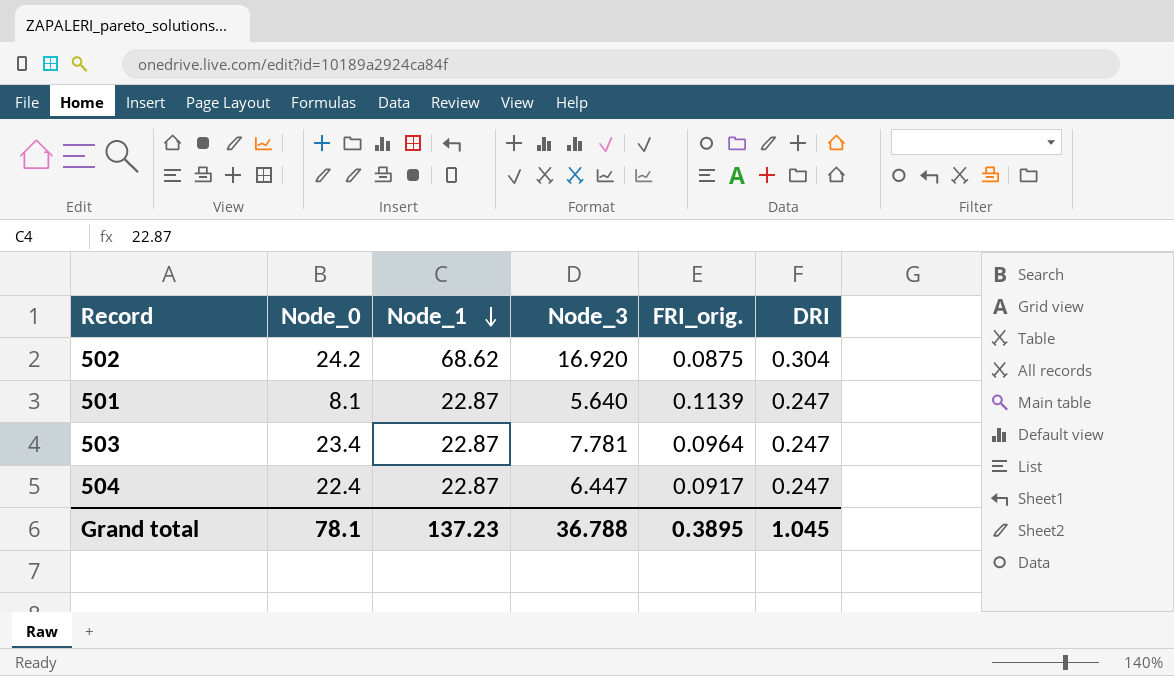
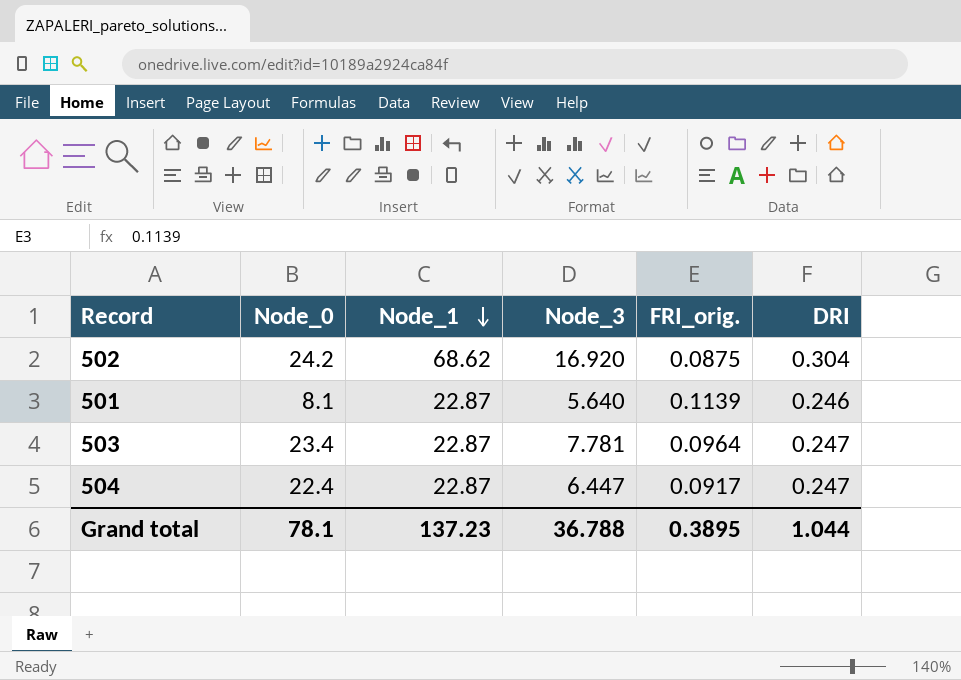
501 | DRI: 0.247 -> 0.246
Grand total | DRI: 1.045 -> 1.044

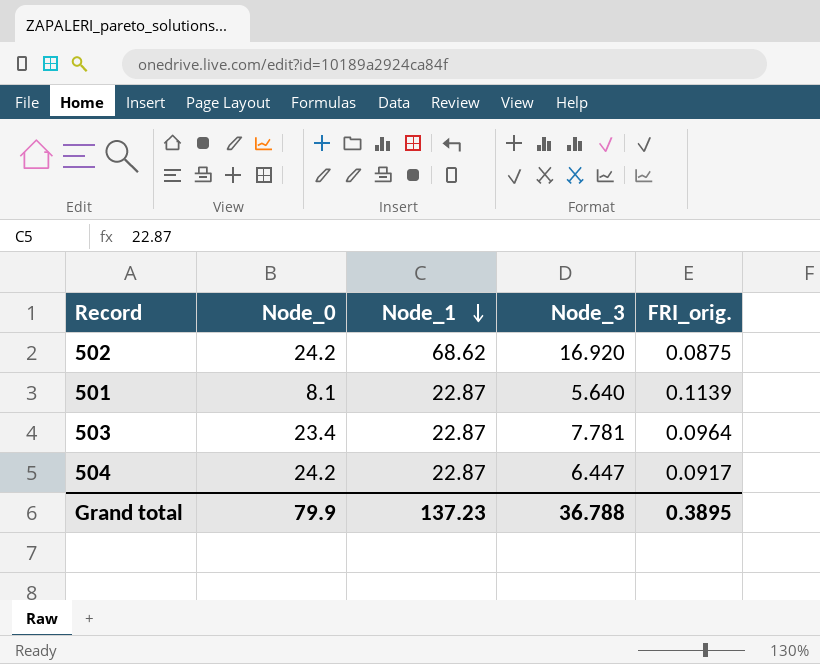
column DRI | position: 6 -> none
504 | Node_0: 22.4 -> 24.2
Grand total | Node_0: 78.1 -> 79.9

